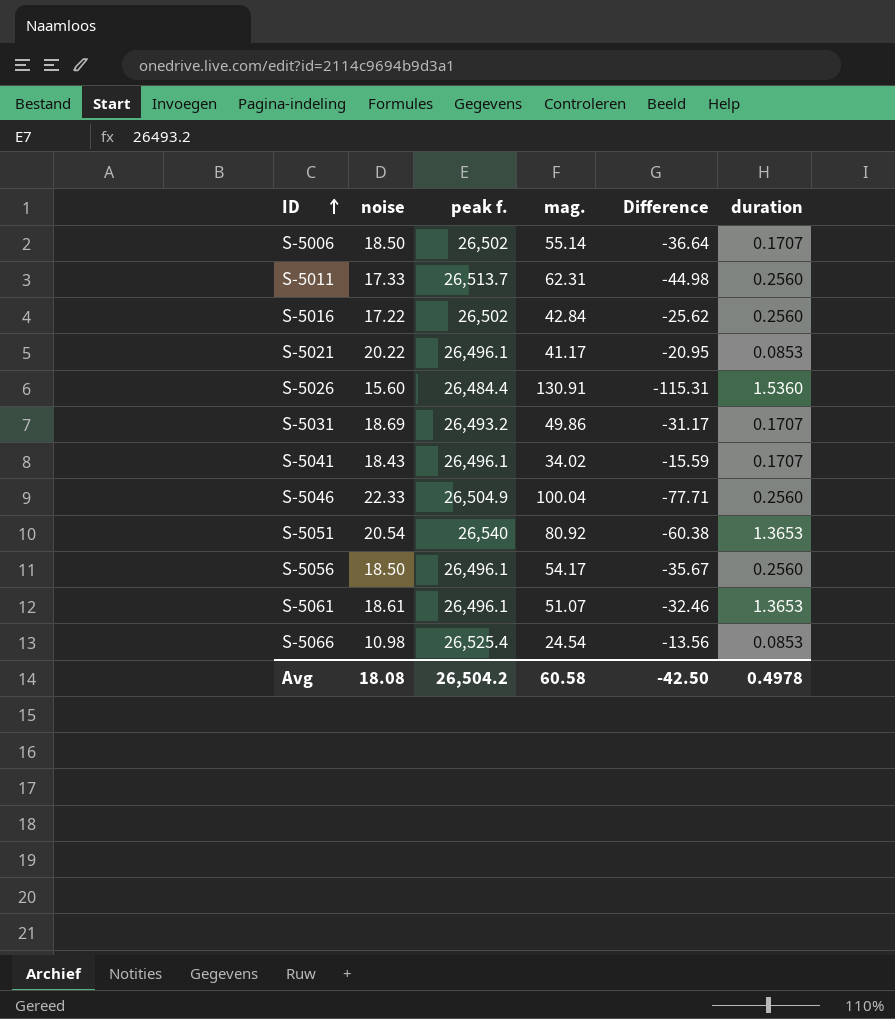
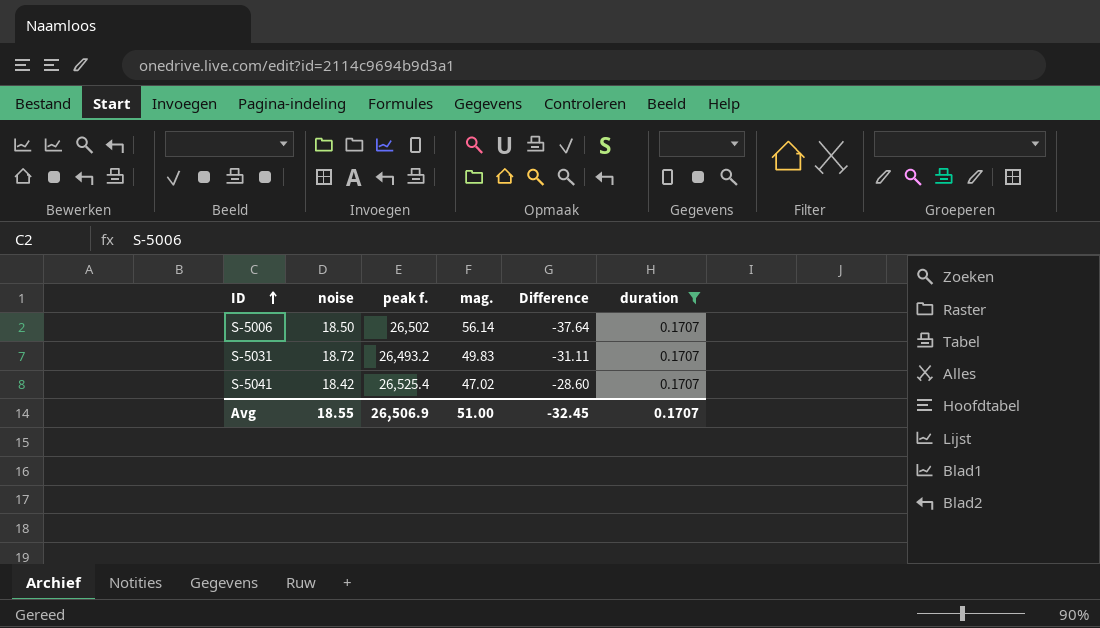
filter: none -> duration = 0.1707
S-5006 | mag.: 55.14 -> 56.14
S-5006 | Difference: -36.64 -> -37.64
S-5031 | noise: 18.69 -> 18.72
S-5031 | mag.: 49.86 -> 49.83
S-5031 | Difference: -31.17 -> -31.11
S-5041 | noise: 18.43 -> 18.42
S-5041 | peak f.: 26,496.1 -> 26,525.4
S-5041 | mag.: 34.02 -> 47.02
S-5041 | Difference: -15.59 -> -28.60
Avg | noise: 18.08 -> 18.55
Avg | peak f.: 26,504.2 -> 26,506.9
Avg | mag.: 60.58 -> 51.00
Avg | Difference: -42.50 -> -32.45
Avg | duration: 0.4978 -> 0.1707

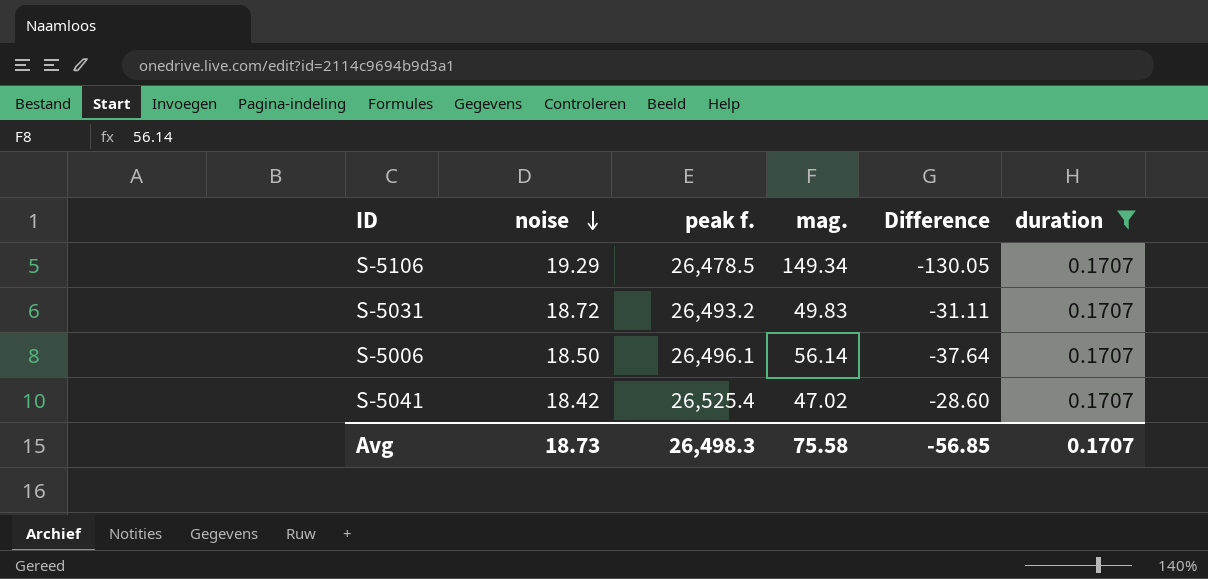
row order: ID ascending -> noise descending
row S-5106: none -> 19.29 | 26,478.5 | 149.34 | -130.05 | 0.1707
S-5006 | peak f.: 26,502 -> 26,496.1
Avg | noise: 18.55 -> 18.73
Avg | peak f.: 26,506.9 -> 26,498.3
Avg | mag.: 51.00 -> 75.58
Avg | Difference: -32.45 -> -56.85

